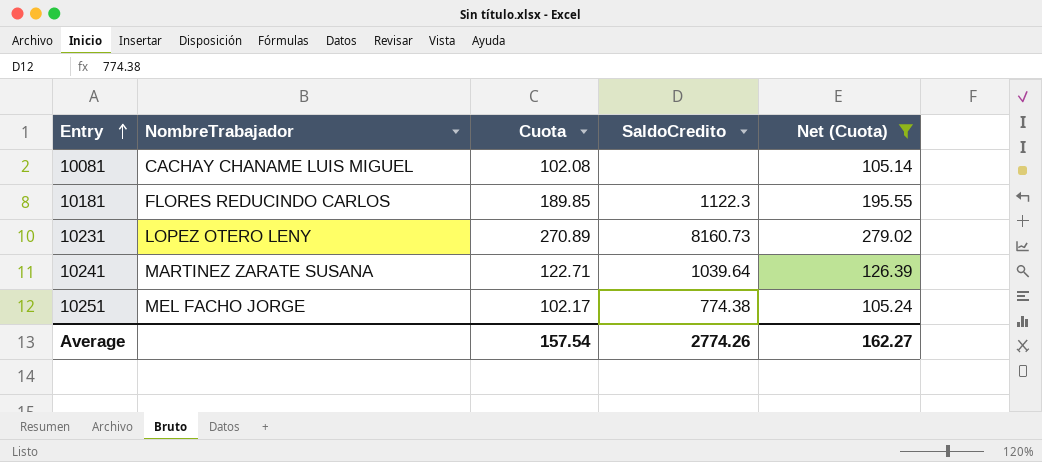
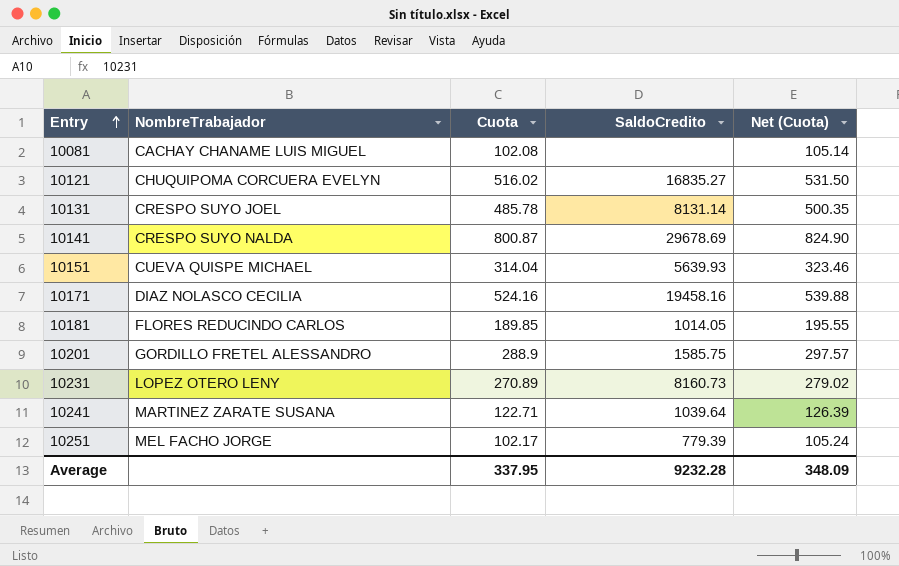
filter: Net (Cuota) <= 279.02 -> none
10181 | SaldoCredito: 1122.3 -> 1014.05
10251 | SaldoCredito: 774.38 -> 779.39
Average | Cuota: 157.54 -> 337.95
Average | SaldoCredito: 2774.26 -> 9232.28
Average | Net (Cuota): 162.27 -> 348.09

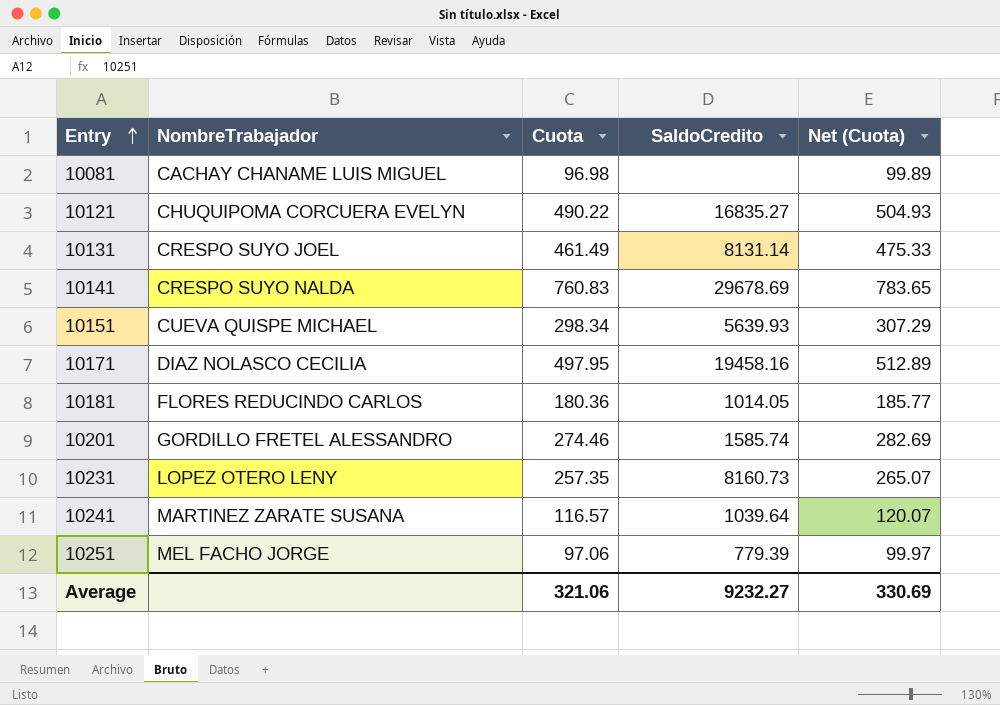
10081 | Cuota: 102.08 -> 96.98
10081 | Net (Cuota): 105.14 -> 99.89
10121 | Cuota: 516.02 -> 490.22
10121 | Net (Cuota): 531.50 -> 504.93
10131 | Cuota: 485.78 -> 461.49
10131 | Net (Cuota): 500.35 -> 475.33
10141 | Cuota: 800.87 -> 760.83
10141 | Net (Cuota): 824.90 -> 783.65
10151 | Cuota: 314.04 -> 298.34
10151 | Net (Cuota): 323.46 -> 307.29
10171 | Cuota: 524.16 -> 497.95
10171 | Net (Cuota): 539.88 -> 512.89
10181 | Cuota: 189.85 -> 180.36
10181 | Net (Cuota): 195.55 -> 185.77
10201 | Cuota: 288.9 -> 274.46
10201 | SaldoCredito: 1585.75 -> 1585.74
10201 | Net (Cuota): 297.57 -> 282.69
10231 | Cuota: 270.89 -> 257.35
10231 | Net (Cuota): 279.02 -> 265.07
10241 | Cuota: 122.71 -> 116.57
10241 | Net (Cuota): 126.39 -> 120.07
10251 | Cuota: 102.17 -> 97.06
10251 | Net (Cuota): 105.24 -> 99.97
Average | Cuota: 337.95 -> 321.06
Average | SaldoCredito: 9232.28 -> 9232.27
Average | Net (Cuota): 348.09 -> 330.69

